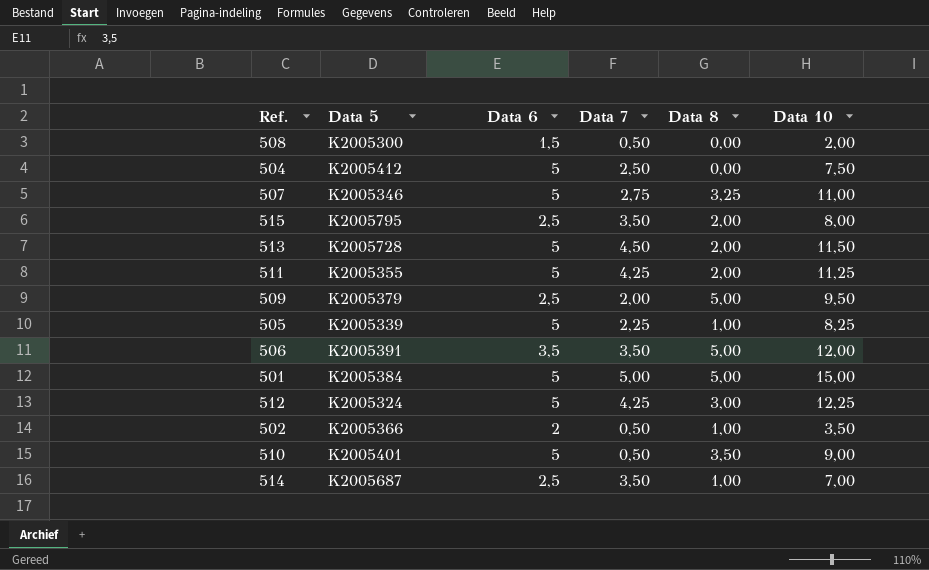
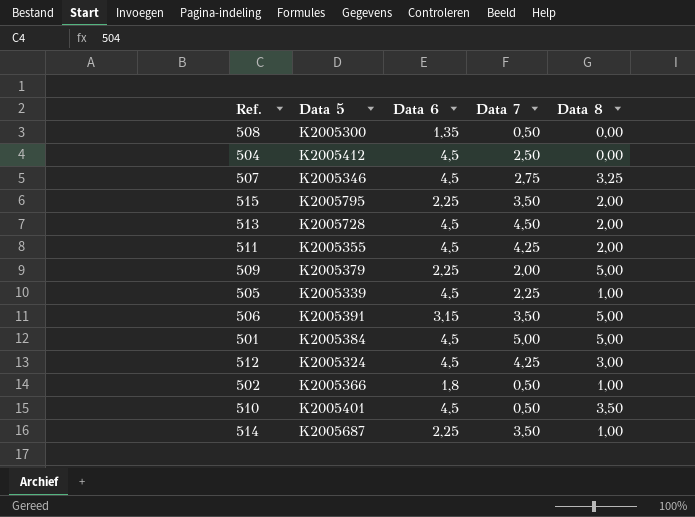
column Data 10 | formula: [Data 6] + [Data 7] + [Data 8] -> none
508 | Data 6: 1,5 -> 1,35
504 | Data 6: 5 -> 4,5
507 | Data 6: 5 -> 4,5
515 | Data 6: 2,5 -> 2,25
513 | Data 6: 5 -> 4,5
511 | Data 6: 5 -> 4,5
509 | Data 6: 2,5 -> 2,25
505 | Data 6: 5 -> 4,5
506 | Data 6: 3,5 -> 3,15
501 | Data 6: 5 -> 4,5
512 | Data 6: 5 -> 4,5
502 | Data 6: 2 -> 1,8
510 | Data 6: 5 -> 4,5
514 | Data 6: 2,5 -> 2,25

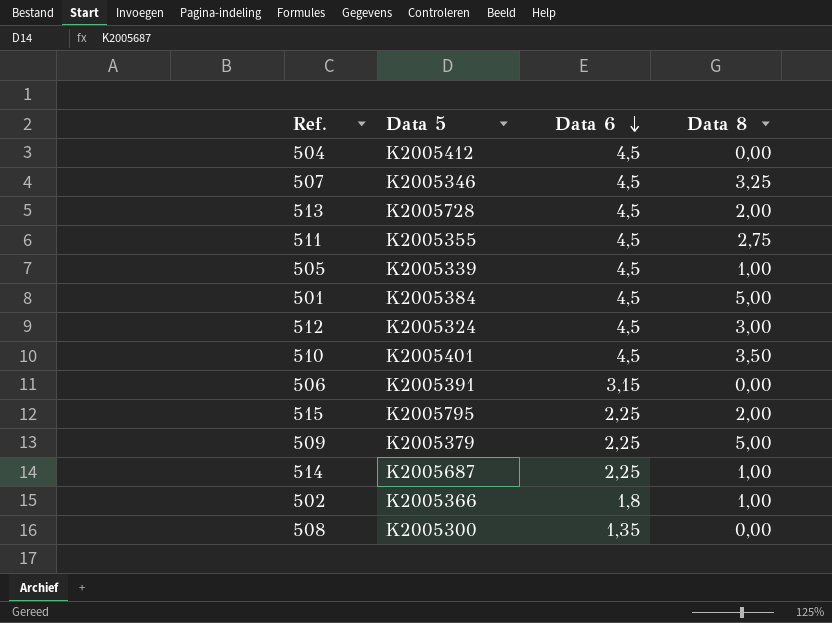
row order: none -> Data 6 descending
column Data 7 | position: 4 -> none
511 | Data 8: 2,00 -> 2,75
506 | Data 8: 5,00 -> 0,00

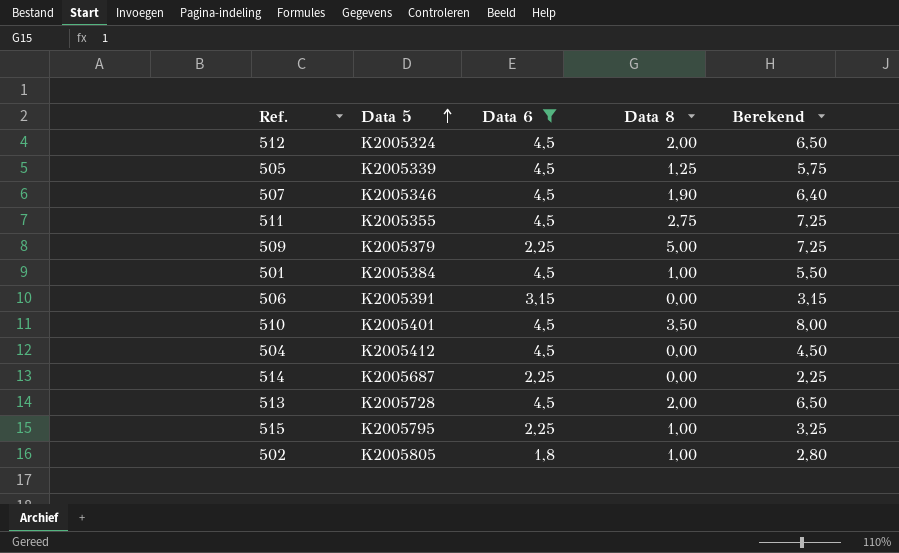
filter: none -> Data 6 != 1,35
row order: Data 6 descending -> Data 5 ascending
column Berekend | formula: none -> [Data 6] + [Data 8]
512 | Data 8: 3,00 -> 2,00
505 | Data 8: 1,00 -> 1,25
507 | Data 8: 3,25 -> 1,90
501 | Data 8: 5,00 -> 1,00
514 | Data 8: 1,00 -> 0,00
515 | Data 8: 2,00 -> 1,00
502 | Data 5: K2005366 -> K2005805

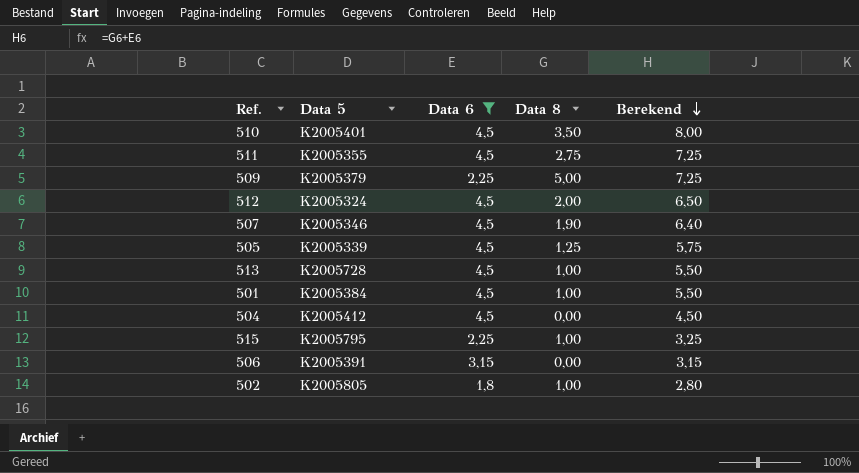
row order: Data 5 ascending -> Berekend descending
row 514: K2005687 | 2,25 | 0,00 | 2,25 -> none
513 | Data 8: 2,00 -> 1,00
513 | Berekend: 6,50 -> 5,50

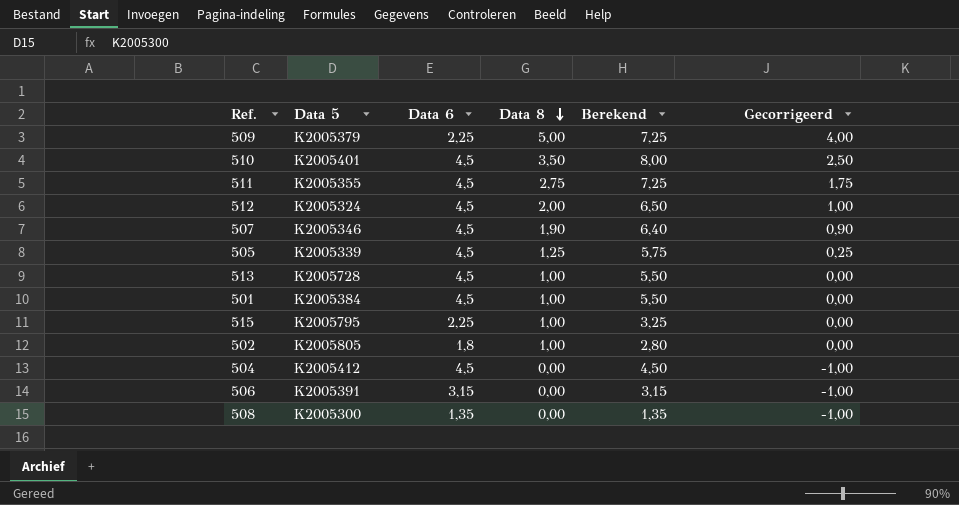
filter: Data 6 != 1,35 -> none
row order: Berekend descending -> Data 8 descending
column Gecorrigeerd | formula: none -> [Data 8] - 1

